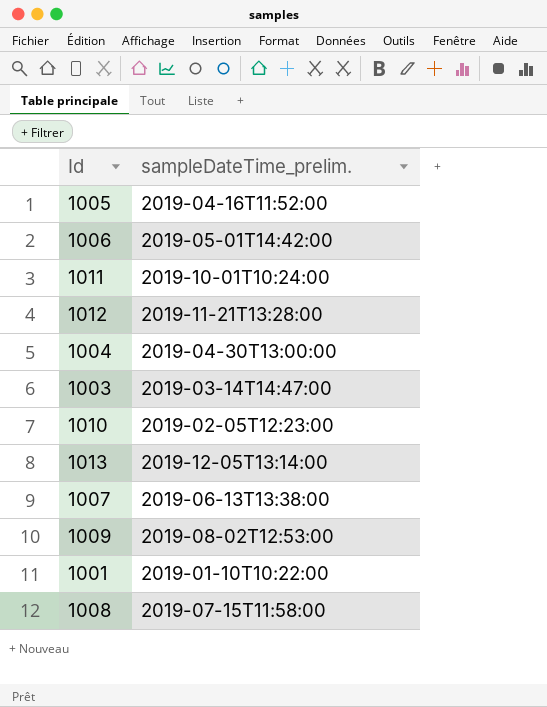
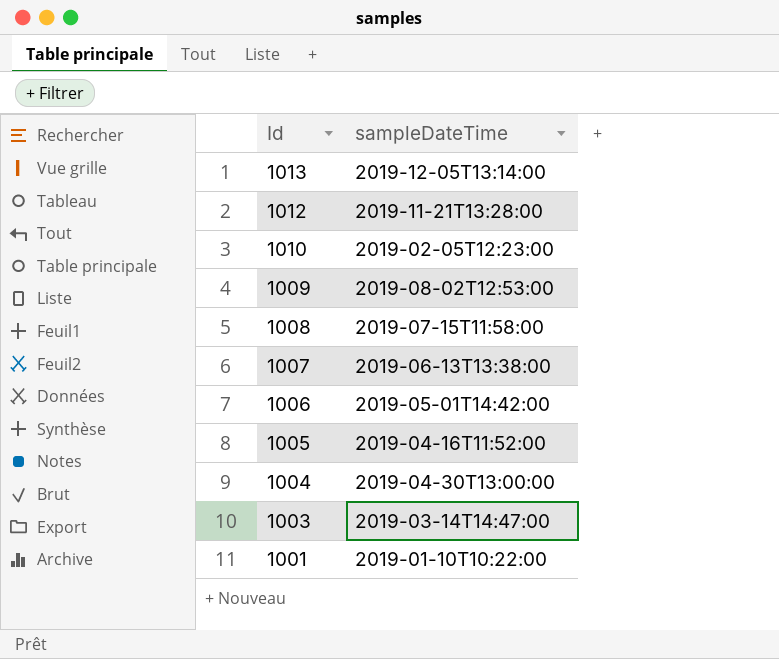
row order: none -> Id descending
column name: sampleDateTime_prelim. -> sampleDateTime
row 1011: 2019-10-01T10:24:00 -> none

